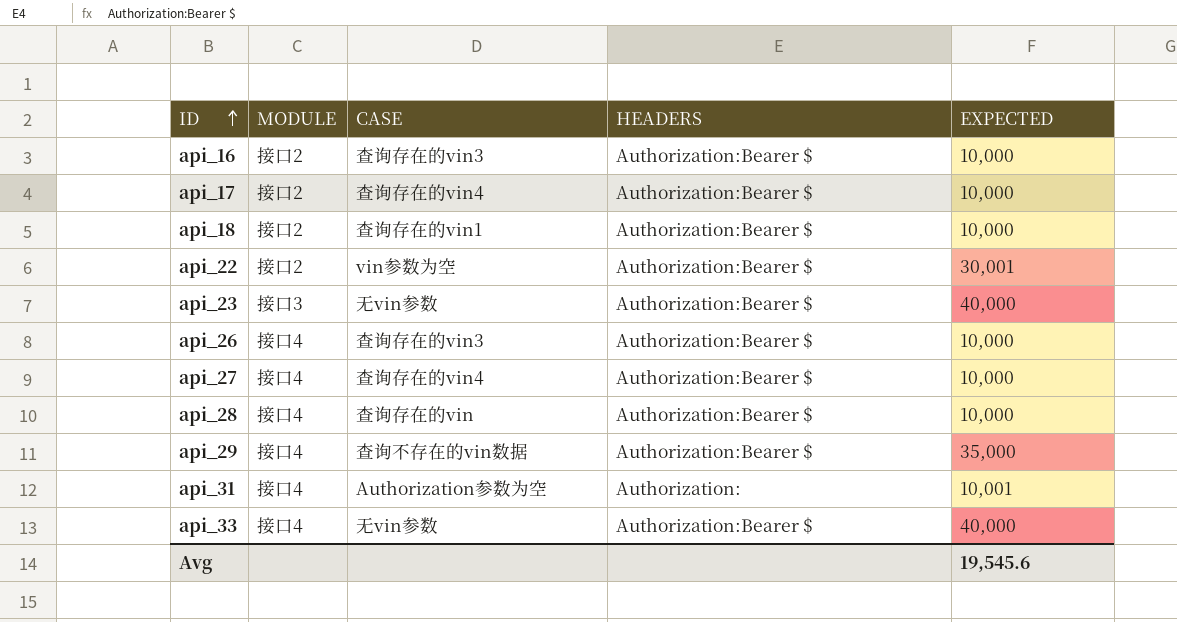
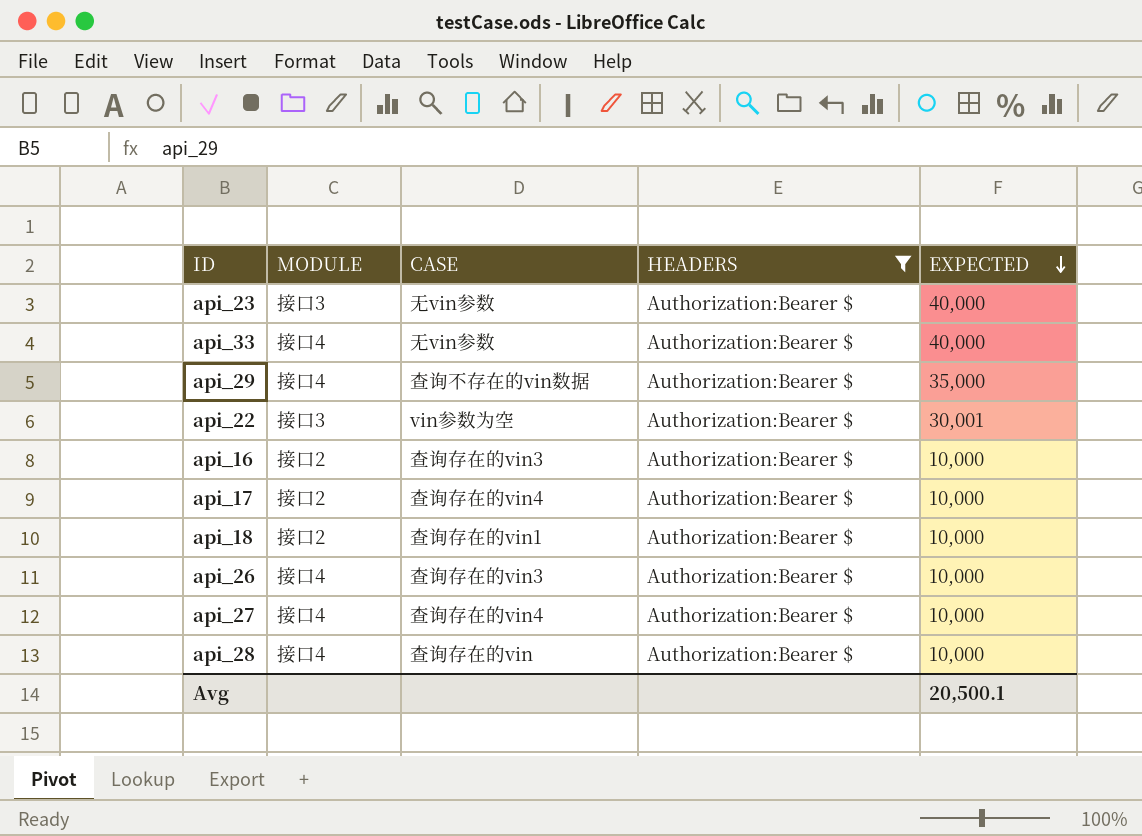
filter: none -> HEADERS = Authorization:Bearer $
row order: ID ascending -> EXPECTED descending
api_22 | MODULE: 接口2 -> 接口3
Avg | EXPECTED: 19,545.6 -> 20,500.1

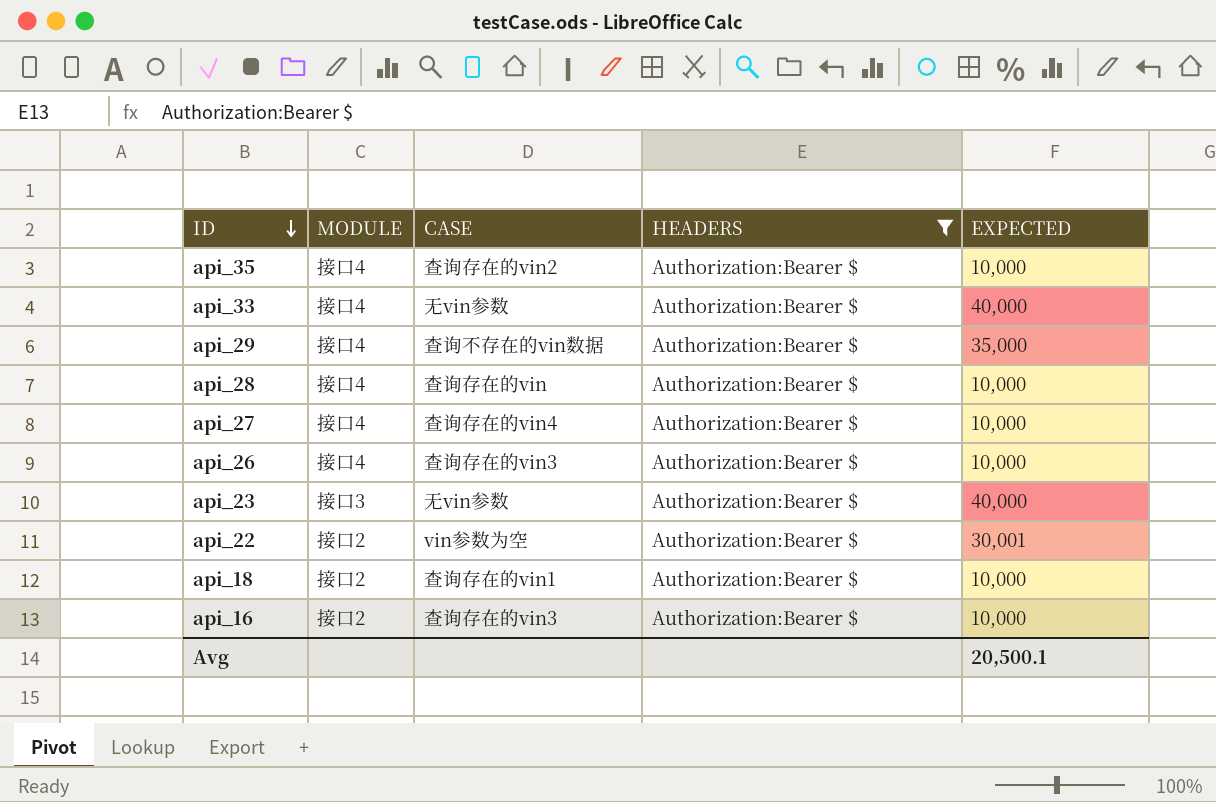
row order: EXPECTED descending -> ID descending
row api_17: 接口2 | 查询存在的vin4 | Authorization:Bearer $ | 10,000 -> none
row api_35: none -> 接口4 | 查询存在的vin2 | Authorization:Bearer $ | 10,000
api_22 | MODULE: 接口3 -> 接口2

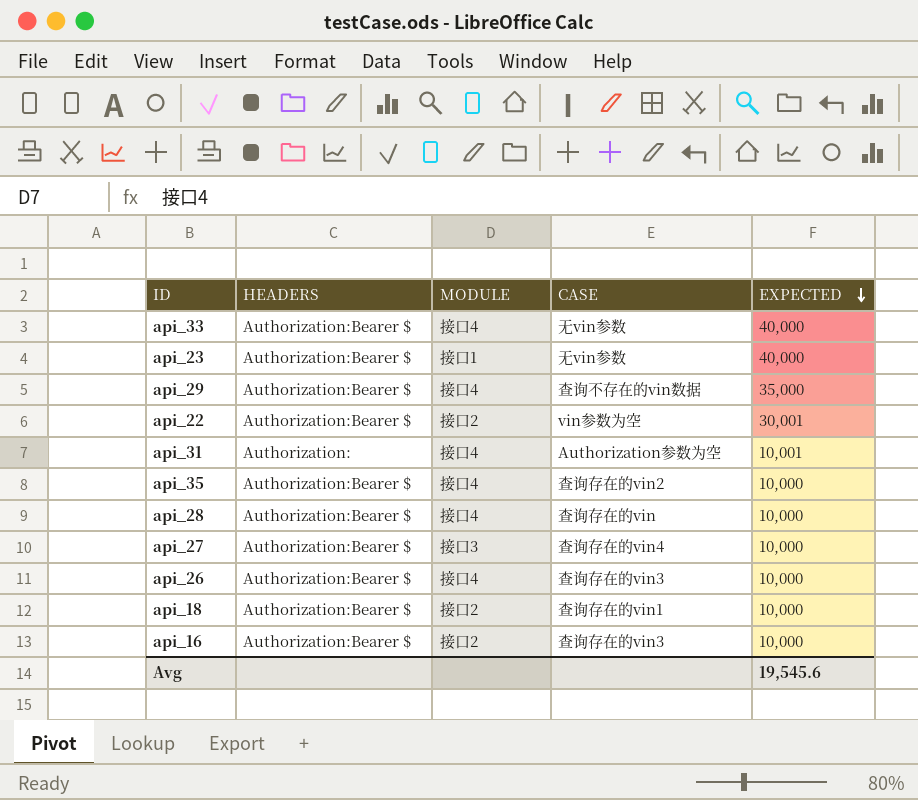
filter: HEADERS = Authorization:Bearer $ -> none
row order: ID descending -> EXPECTED descending
column HEADERS | position: 4 -> 2
api_23 | MODULE: 接口3 -> 接口1
api_27 | MODULE: 接口4 -> 接口3
Avg | EXPECTED: 20,500.1 -> 19,545.6

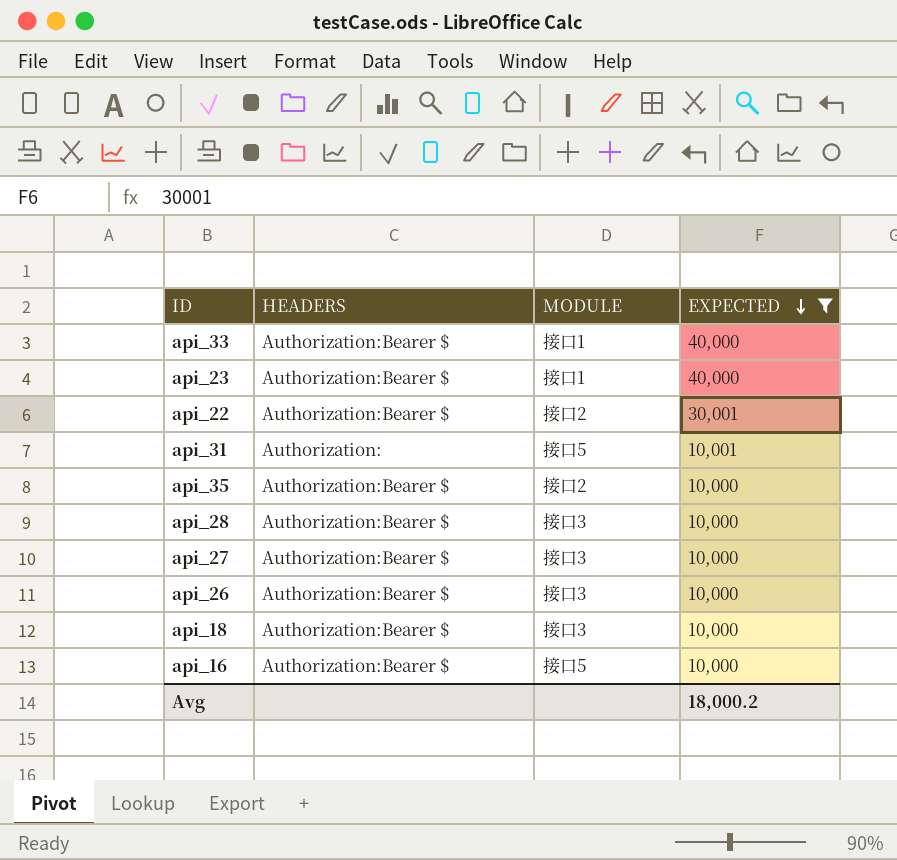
filter: none -> EXPECTED != 35,000
column CASE | position: 4 -> none
api_33 | MODULE: 接口4 -> 接口1
api_31 | MODULE: 接口4 -> 接口5
api_35 | MODULE: 接口4 -> 接口2
api_28 | MODULE: 接口4 -> 接口3
api_26 | MODULE: 接口4 -> 接口3
api_18 | MODULE: 接口2 -> 接口3
api_16 | MODULE: 接口2 -> 接口5
Avg | EXPECTED: 19,545.6 -> 18,000.2

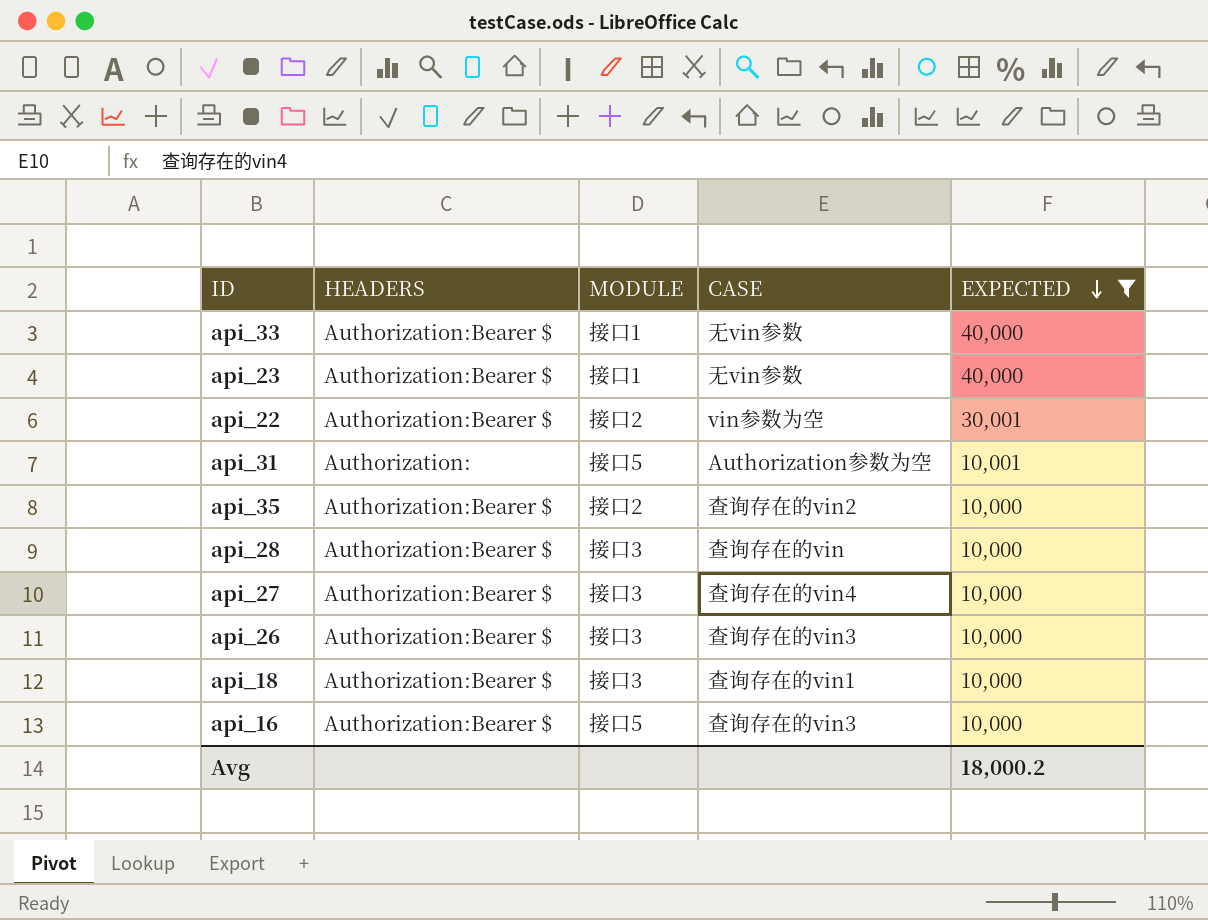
column CASE | position: none -> 4

